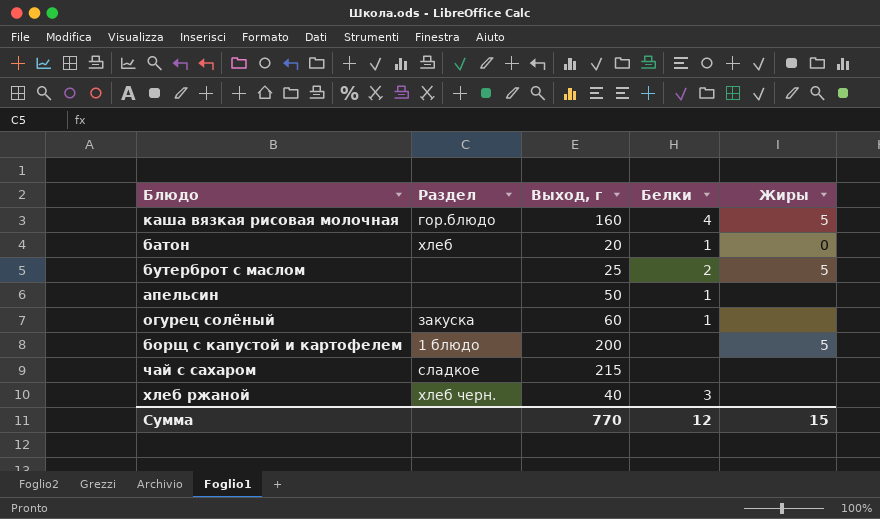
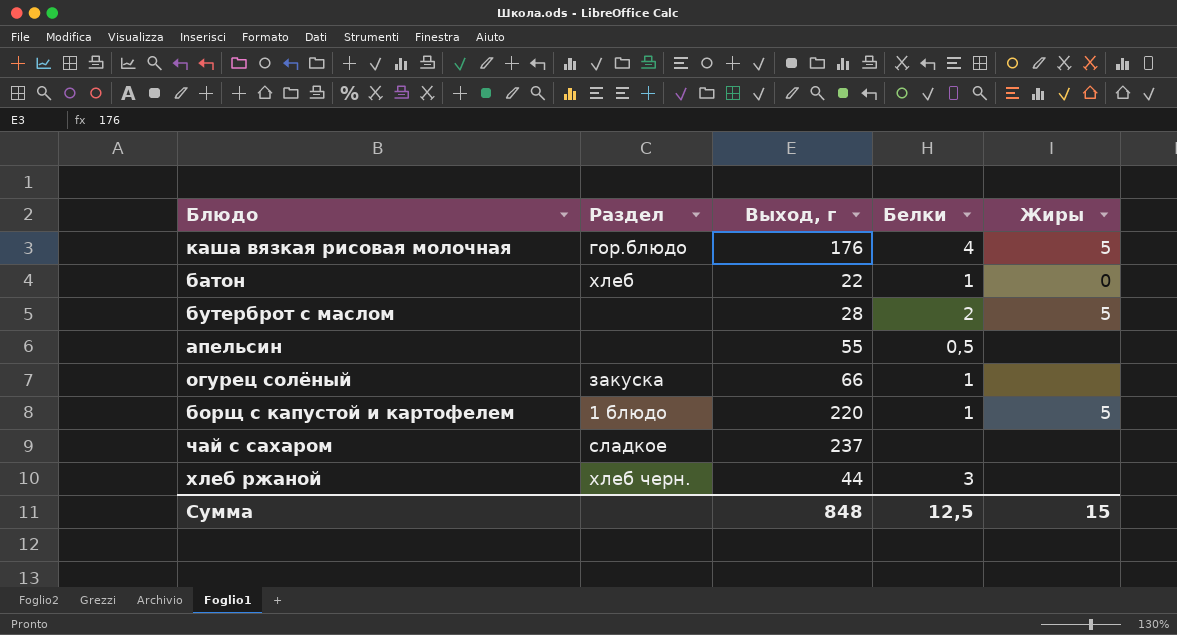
каша вязкая рисовая молочная | Выход, г: 160 -> 176
батон | Выход, г: 20 -> 22
бутерброт с маслом | Выход, г: 25 -> 28
апельсин | Выход, г: 50 -> 55
апельсин | Белки: 1 -> 0,5
огурец солёный | Выход, г: 60 -> 66
борщ с капустой и картофелем | Выход, г: 200 -> 220
борщ с капустой и картофелем | Белки: none -> 1
чай с сахаром | Выход, г: 215 -> 237
хлеб ржаной | Выход, г: 40 -> 44
Сумма | Выход, г: 770 -> 848
Сумма | Белки: 12 -> 12,5

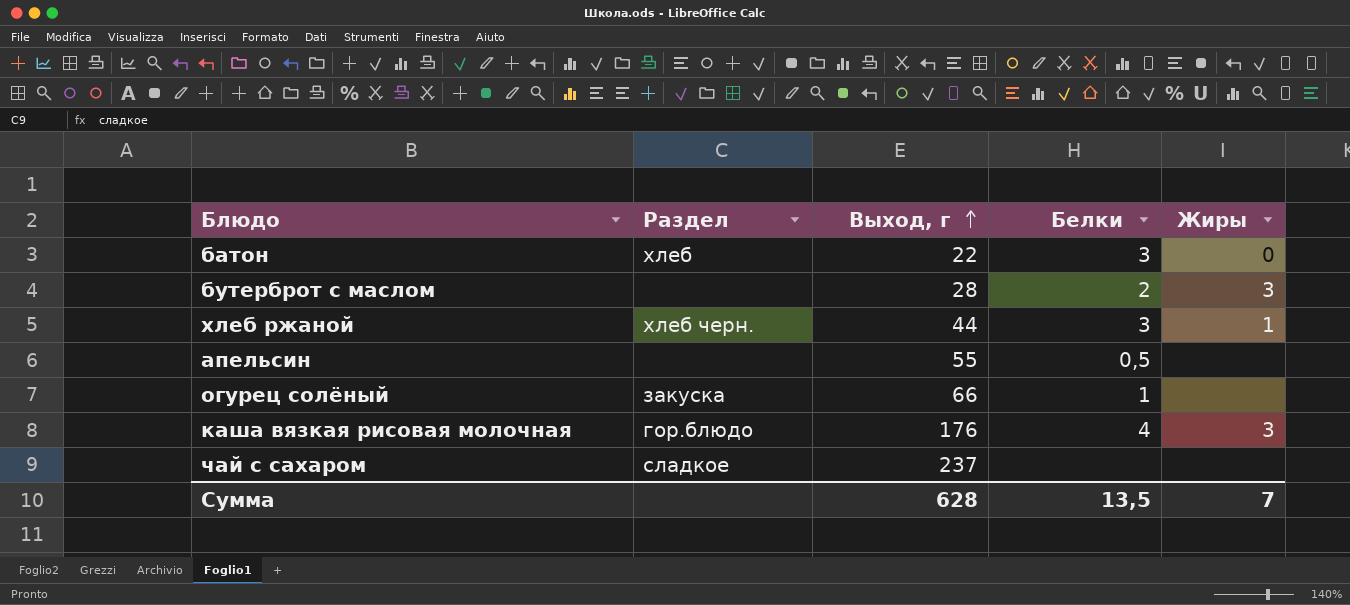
row order: none -> Выход, г ascending
row борщ с капустой и картофелем: 1 блюдо | 220 | 1 | 5 -> none
батон | Белки: 1 -> 3
бутерброт с маслом | Жиры: 5 -> 3
хлеб ржаной | Жиры: none -> 1
каша вязкая рисовая молочная | Жиры: 5 -> 3
Сумма | Выход, г: 848 -> 628
Сумма | Белки: 12,5 -> 13,5
Сумма | Жиры: 15 -> 7

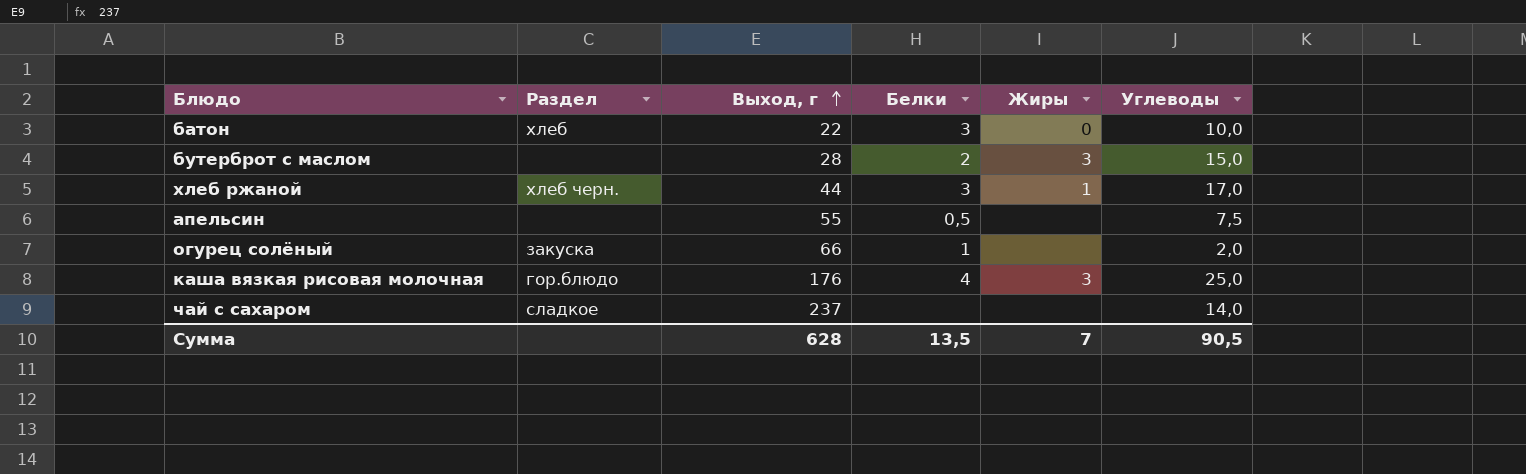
column Углеводы | position: none -> 6

